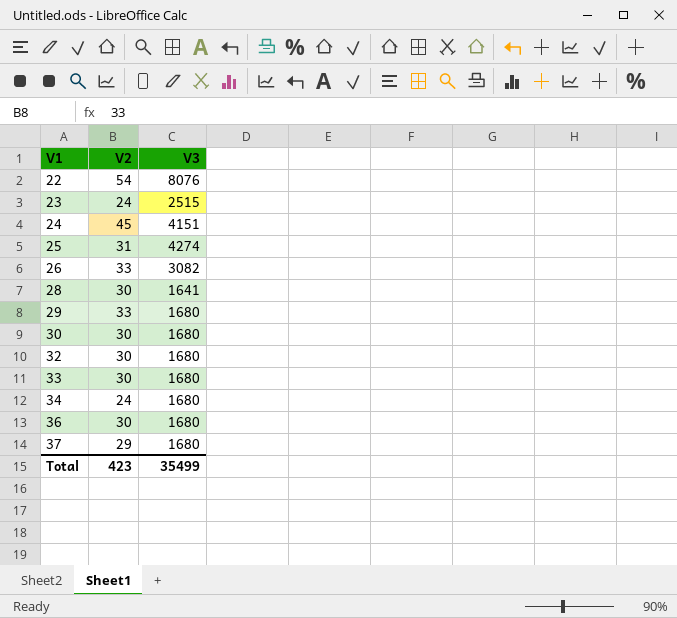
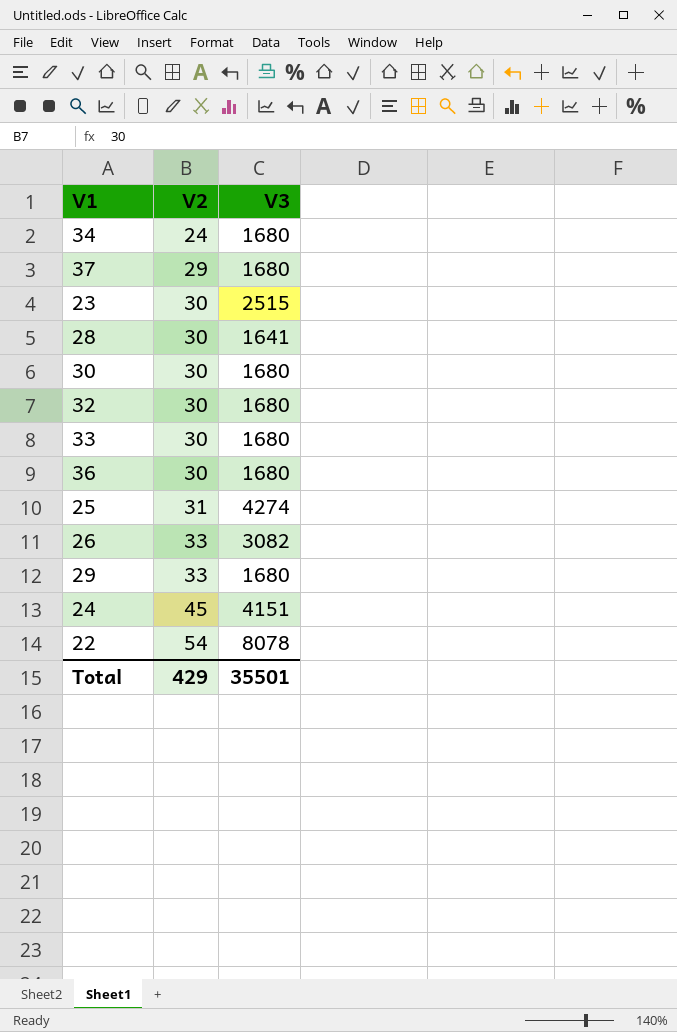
row order: V1 ascending -> V2 ascending
23 | V2: 24 -> 30
22 | V3: 8076 -> 8078
Total | V2: 423 -> 429
Total | V3: 35499 -> 35501

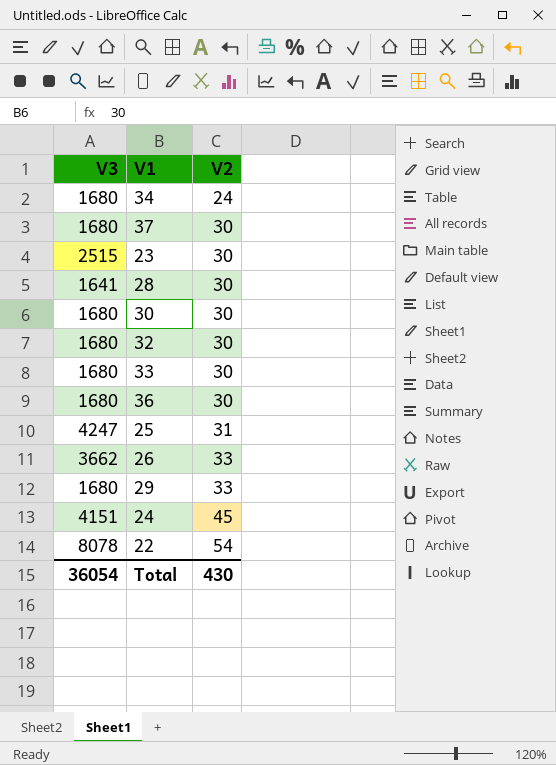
column V3 | position: 3 -> 1
37 | V2: 29 -> 30
25 | V3: 4274 -> 4247
26 | V3: 3082 -> 3662
Total | V3: 35501 -> 36054
Total | V2: 429 -> 430

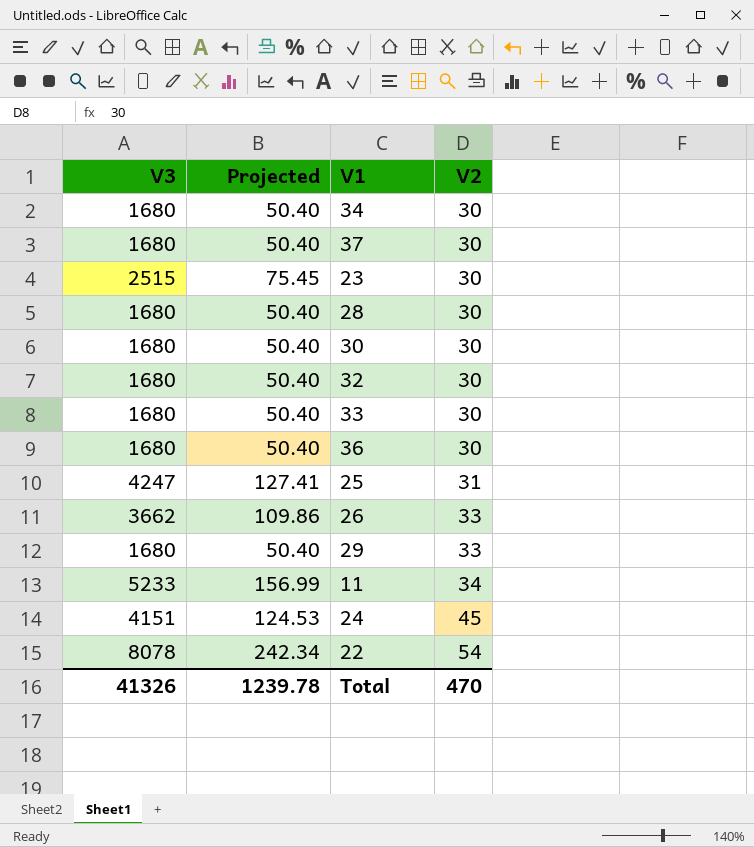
column Projected | formula: none -> [V3] * 0.03
34 | V2: 24 -> 30
28 | V3: 1641 -> 1680
row 11: none -> 5233 | 156.99 | 34
Total | V3: 36054 -> 41326
Total | V2: 430 -> 470

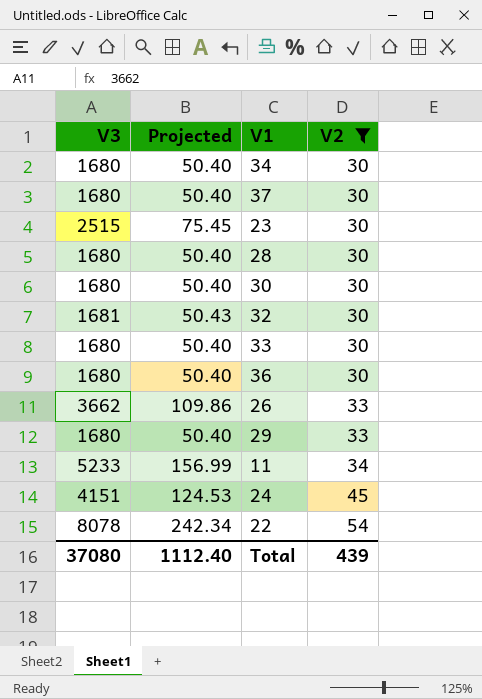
filter: none -> V2 != 31
32 | V3: 1680 -> 1681
32 | Projected: 50.40 -> 50.43
Total | V3: 41326 -> 37080
Total | Projected: 1239.78 -> 1112.40
Total | V2: 470 -> 439

